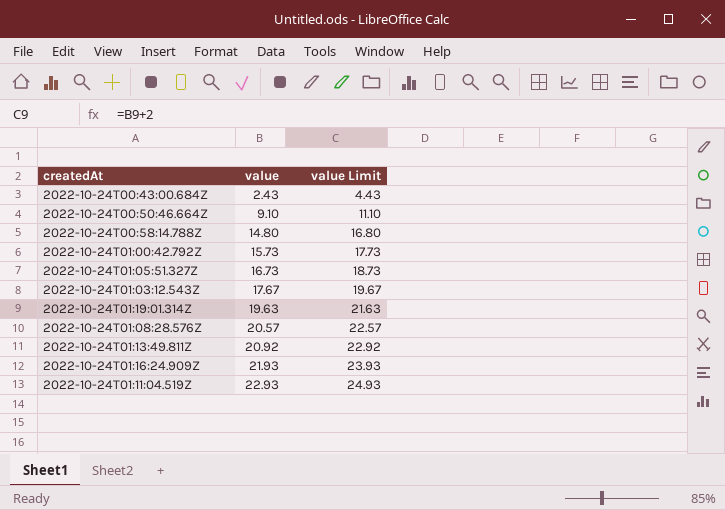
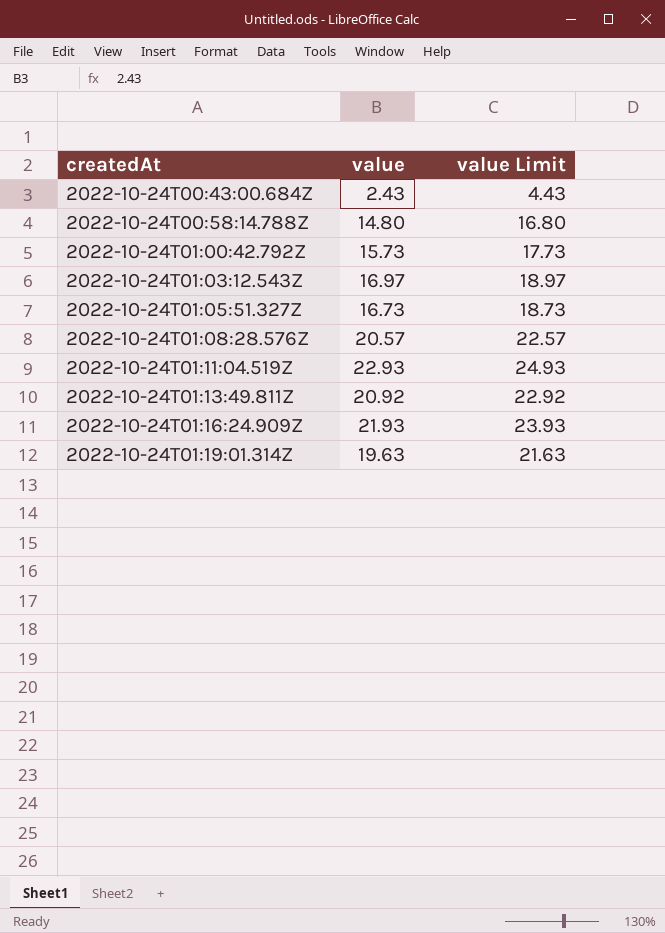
row order: value ascending -> createdAt ascending
row 2022-10-24T00:50:46.664Z: 9.10 | 11.10 -> none
2022-10-24T01:03:12.543Z | value: 17.67 -> 16.97
2022-10-24T01:03:12.543Z | value Limit: 19.67 -> 18.97

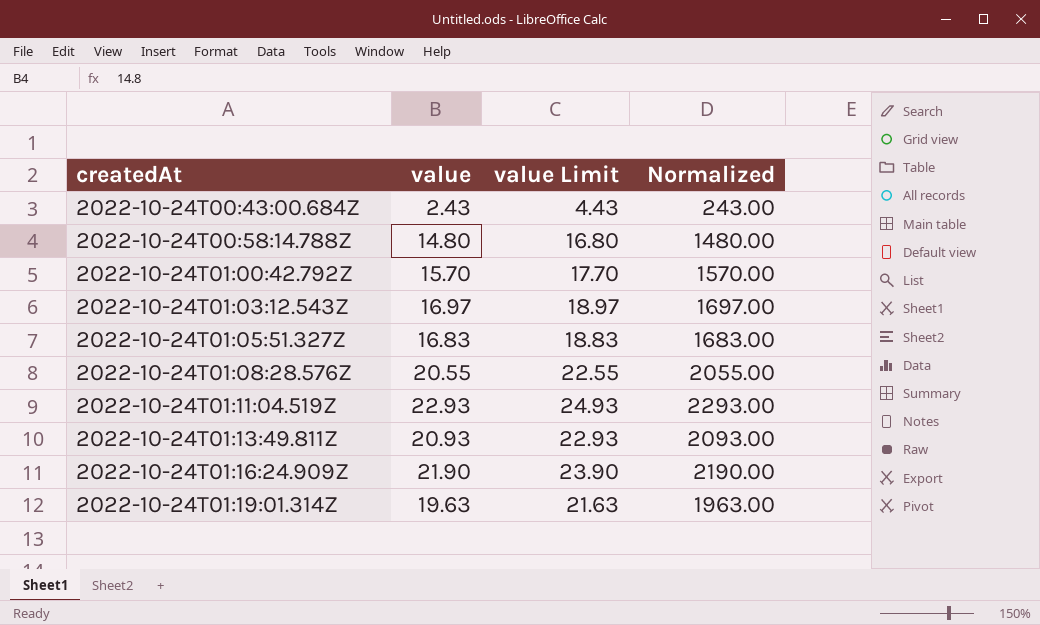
column Normalized | formula: none -> [value] * 100
2022-10-24T01:00:42.792Z | value: 15.73 -> 15.70
2022-10-24T01:00:42.792Z | value Limit: 17.73 -> 17.70
2022-10-24T01:05:51.327Z | value: 16.73 -> 16.83
2022-10-24T01:05:51.327Z | value Limit: 18.73 -> 18.83
2022-10-24T01:08:28.576Z | value: 20.57 -> 20.55
2022-10-24T01:08:28.576Z | value Limit: 22.57 -> 22.55
2022-10-24T01:13:49.811Z | value: 20.92 -> 20.93
2022-10-24T01:13:49.811Z | value Limit: 22.92 -> 22.93
2022-10-24T01:16:24.909Z | value: 21.93 -> 21.90
2022-10-24T01:16:24.909Z | value Limit: 23.93 -> 23.90

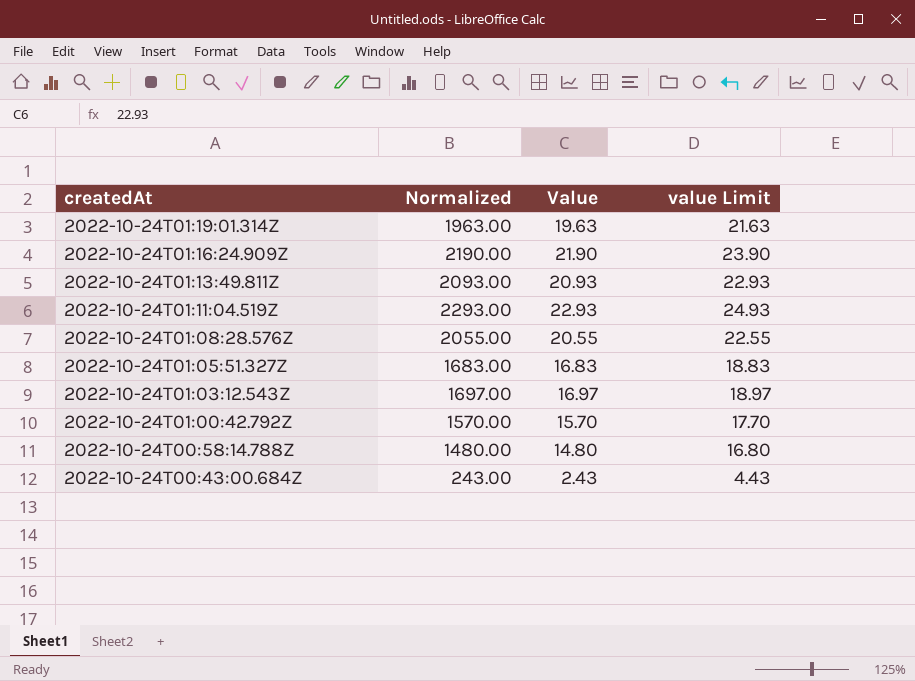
row order: createdAt ascending -> createdAt descending
column Normalized | position: 4 -> 2
column name: value -> Value

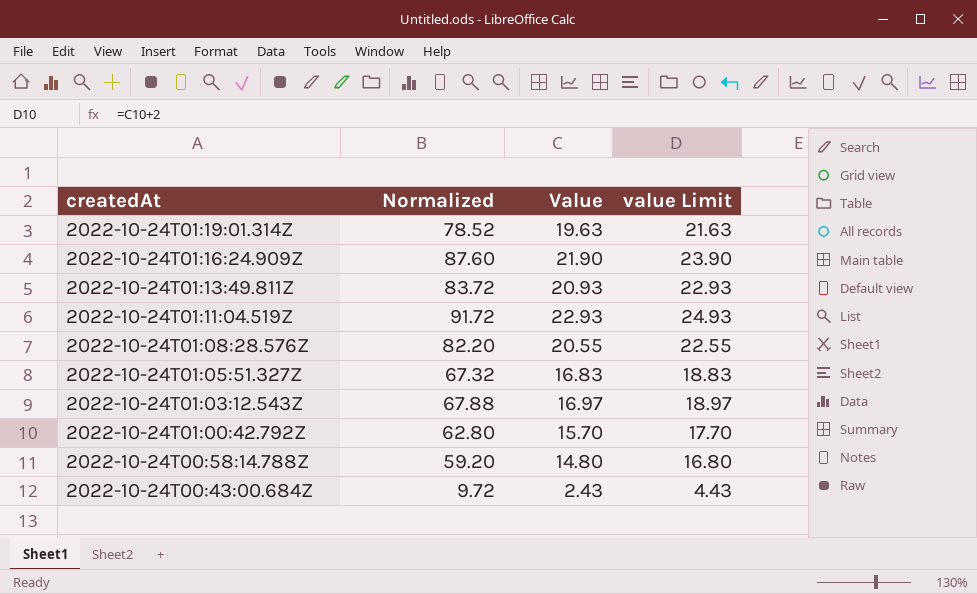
column Normalized | formula: [Value] * 100 -> [Value] * 4

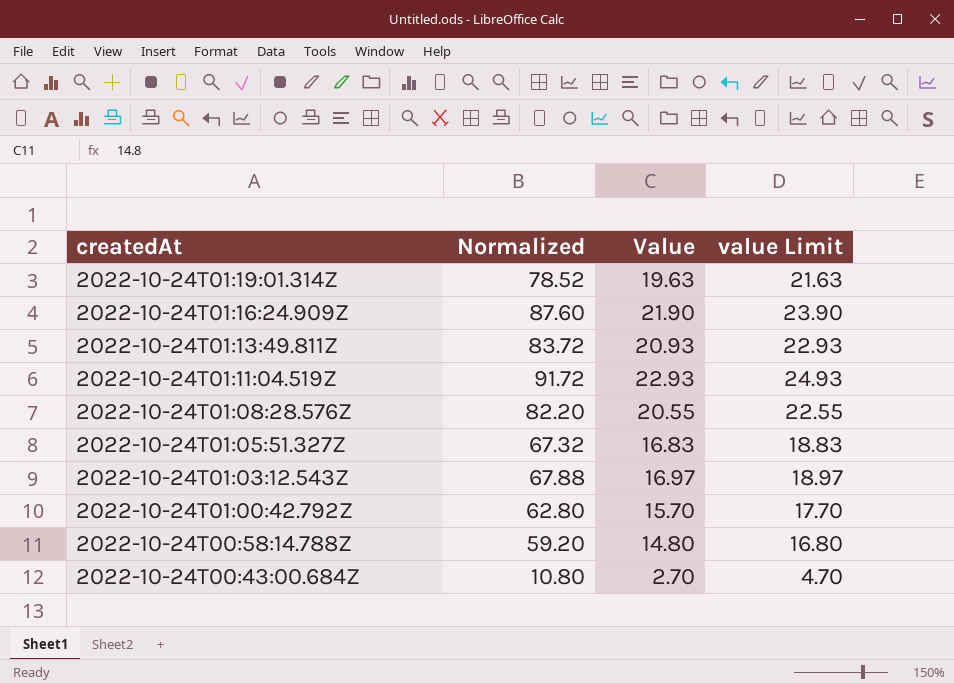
2022-10-24T00:43:00.684Z | Normalized: 9.72 -> 10.80
2022-10-24T00:43:00.684Z | Value: 2.43 -> 2.70
2022-10-24T00:43:00.684Z | value Limit: 4.43 -> 4.70

